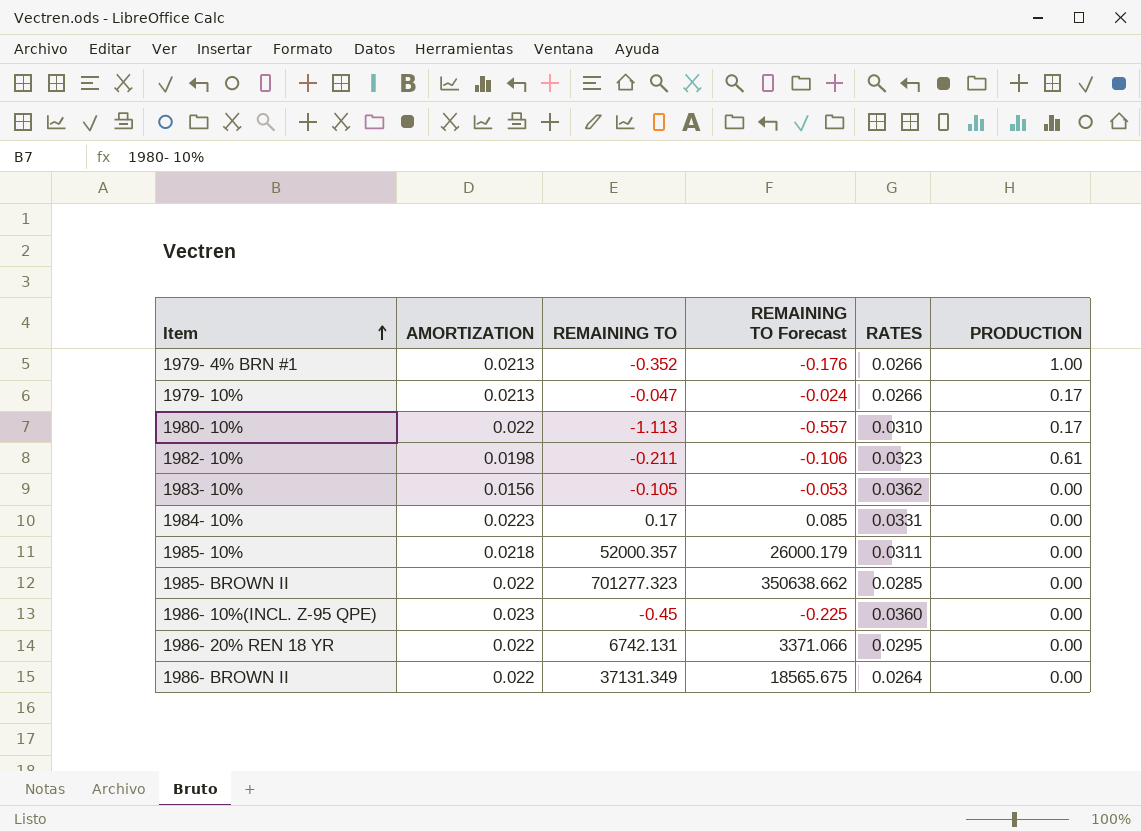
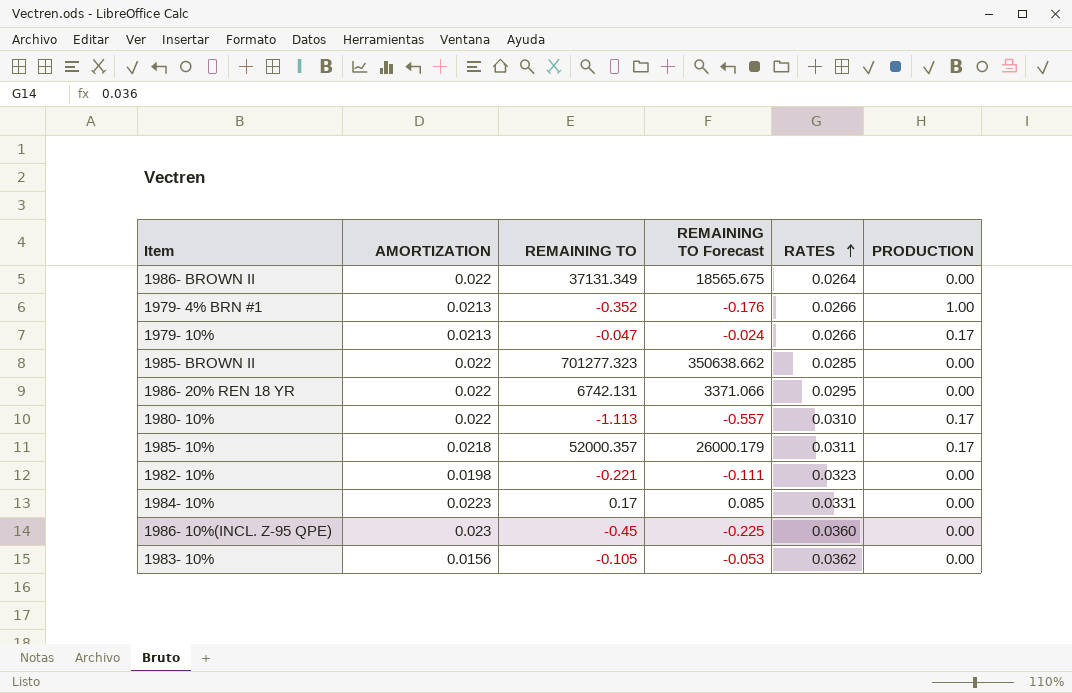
row order: Item ascending -> RATES ascending
1985- 10% | PRODUCTION: 0.00 -> 0.17
1982- 10% | REMAINING TO: -0.211 -> -0.221
1982- 10% | REMAINING TO Forecast: -0.106 -> -0.111
1982- 10% | PRODUCTION: 0.61 -> 0.00

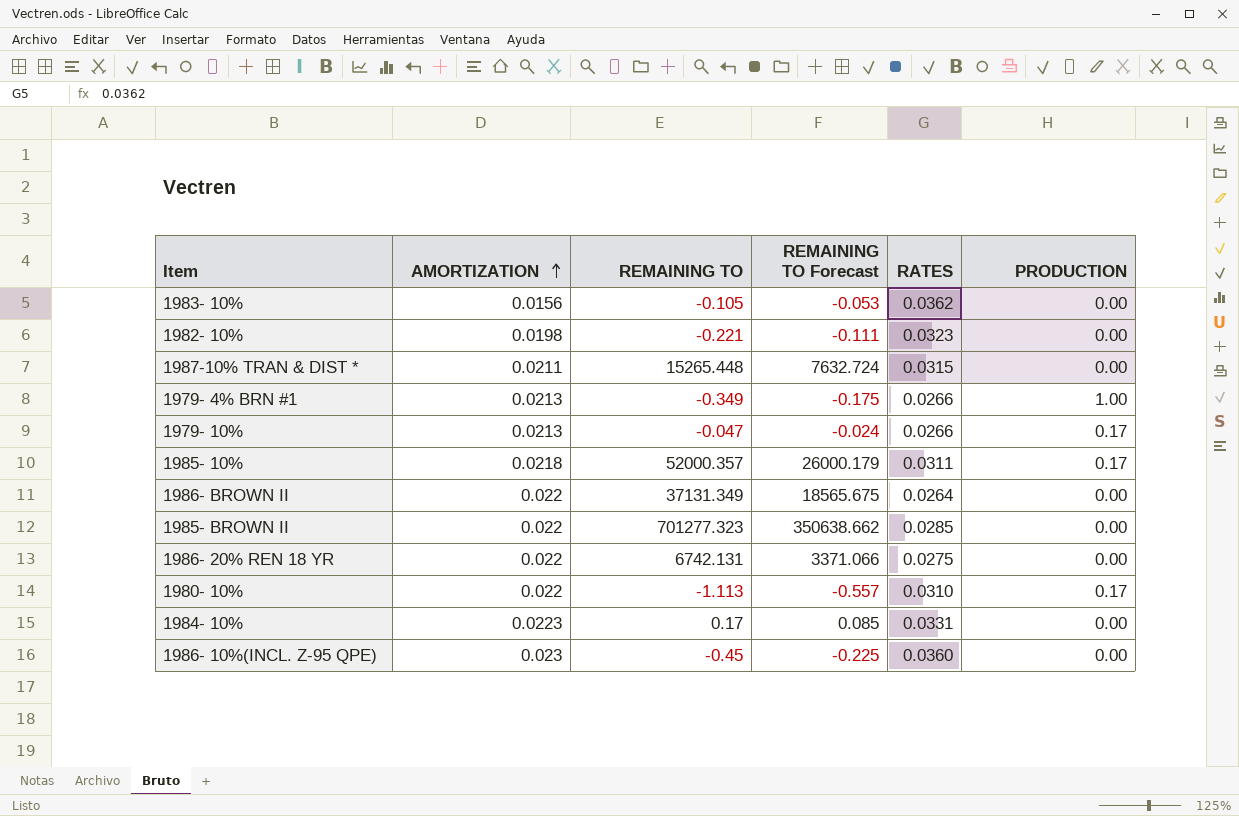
row order: RATES ascending -> AMORTIZATION ascending
row 1987-10% TRAN & DIST *: none -> 0.0211 | 15265.448 | 7632.724 | 0.0315 | 0.00
1979- 4% BRN #1 | REMAINING TO: -0.352 -> -0.349
1979- 4% BRN #1 | REMAINING TO Forecast: -0.176 -> -0.175
1986- 20% REN 18 YR | RATES: 0.0295 -> 0.0275

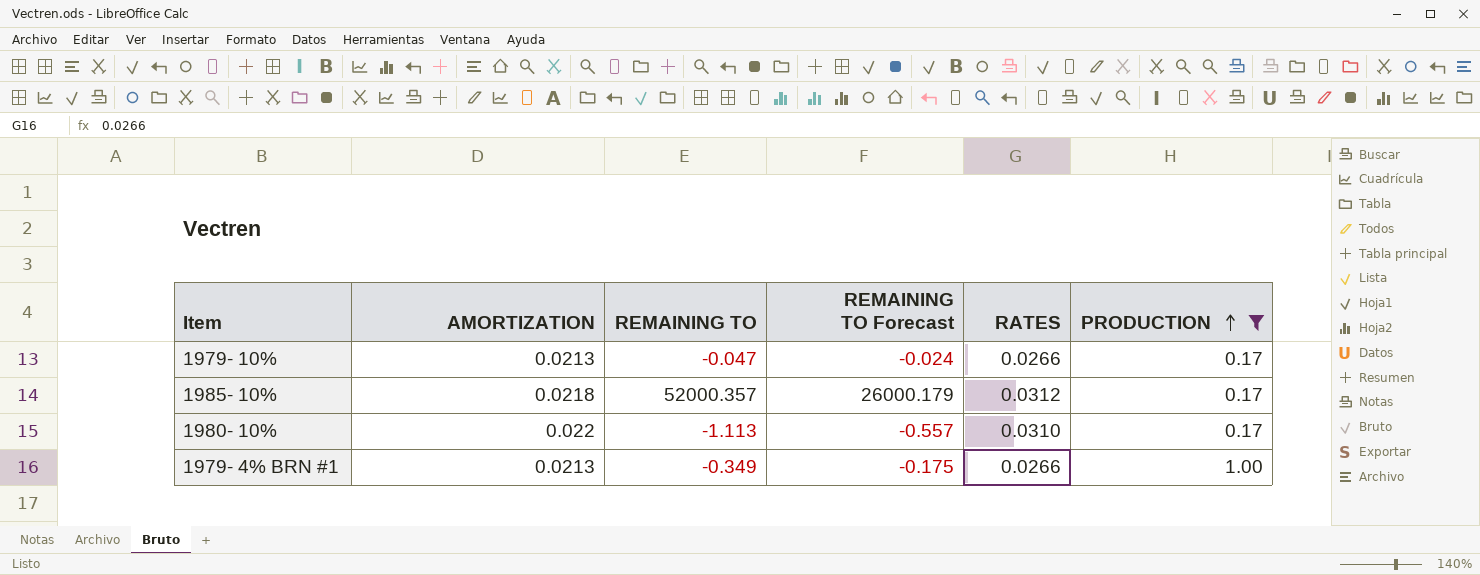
filter: none -> PRODUCTION != 0.00
row order: AMORTIZATION ascending -> PRODUCTION ascending
1985- 10% | RATES: 0.0311 -> 0.0312

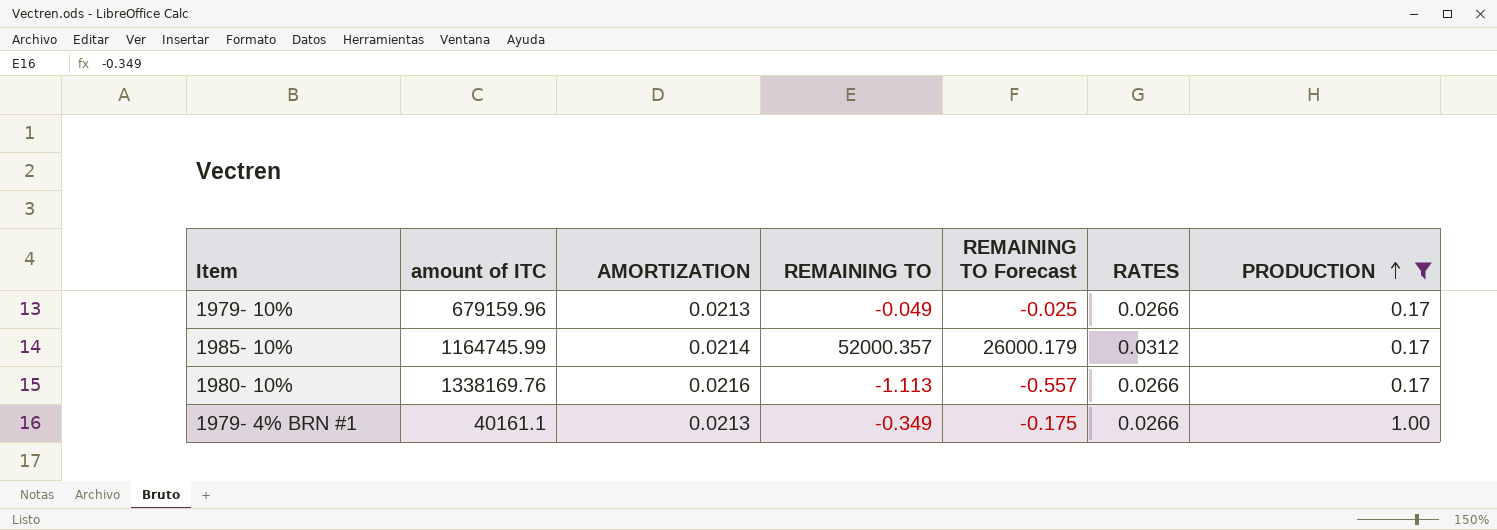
column amount of ITC | position: none -> 2
1979- 10% | REMAINING TO: -0.047 -> -0.049
1979- 10% | REMAINING TO Forecast: -0.024 -> -0.025
1985- 10% | AMORTIZATION: 0.0218 -> 0.0214
1980- 10% | AMORTIZATION: 0.022 -> 0.0216
1980- 10% | RATES: 0.0310 -> 0.0266

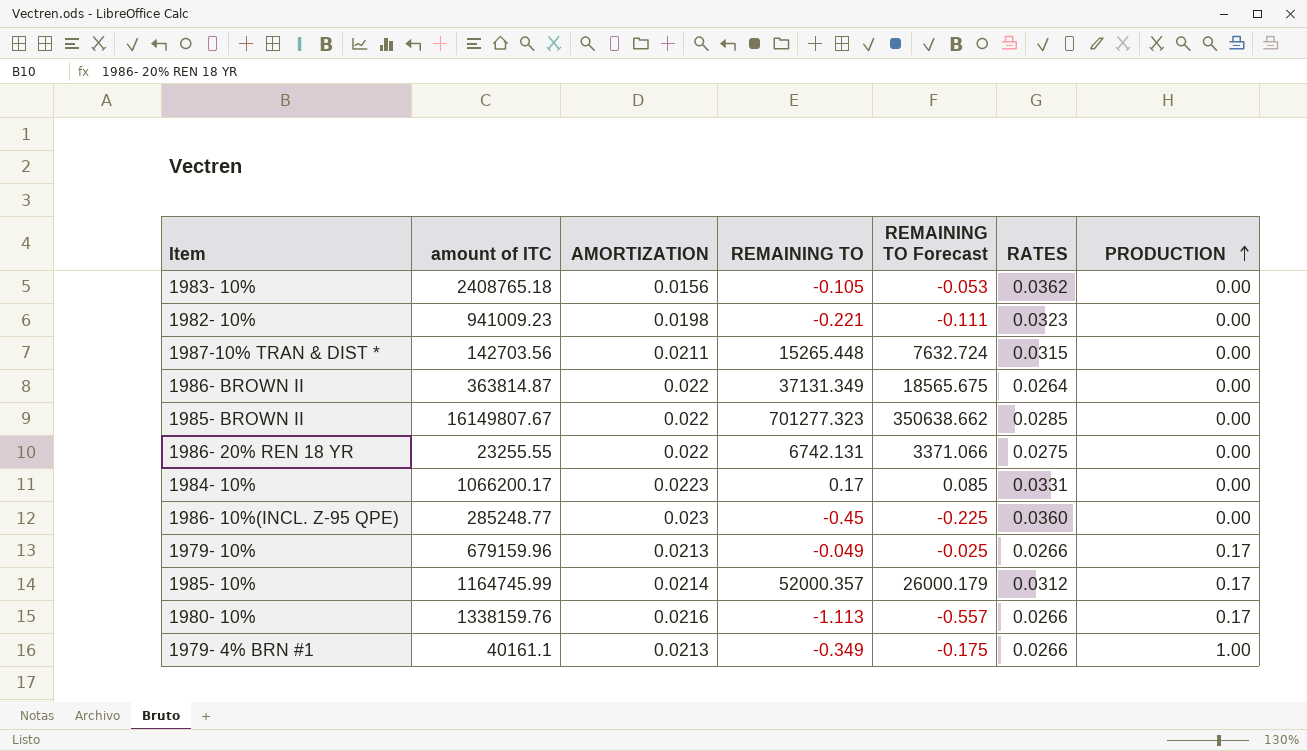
filter: PRODUCTION != 0.00 -> none
1980- 10% | amount of ITC: 1338169.76 -> 1338159.76

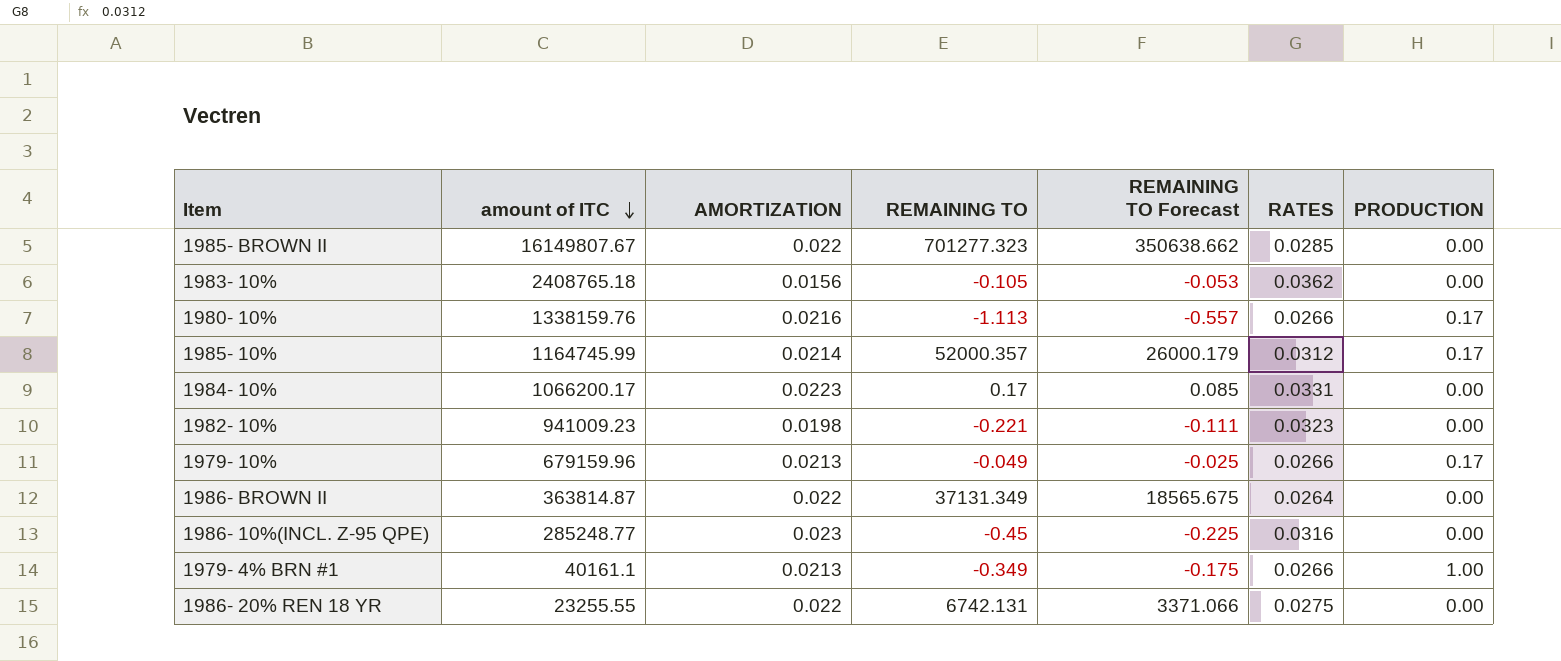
row order: PRODUCTION ascending -> amount of ITC descending
row 1987-10% TRAN & DIST *: 142703.56 | 0.0211 | 15265.448 | 7632.724 | 0.0315 | 0.00 -> none
1986- 10%(INCL. Z-95 QPE) | RATES: 0.0360 -> 0.0316

